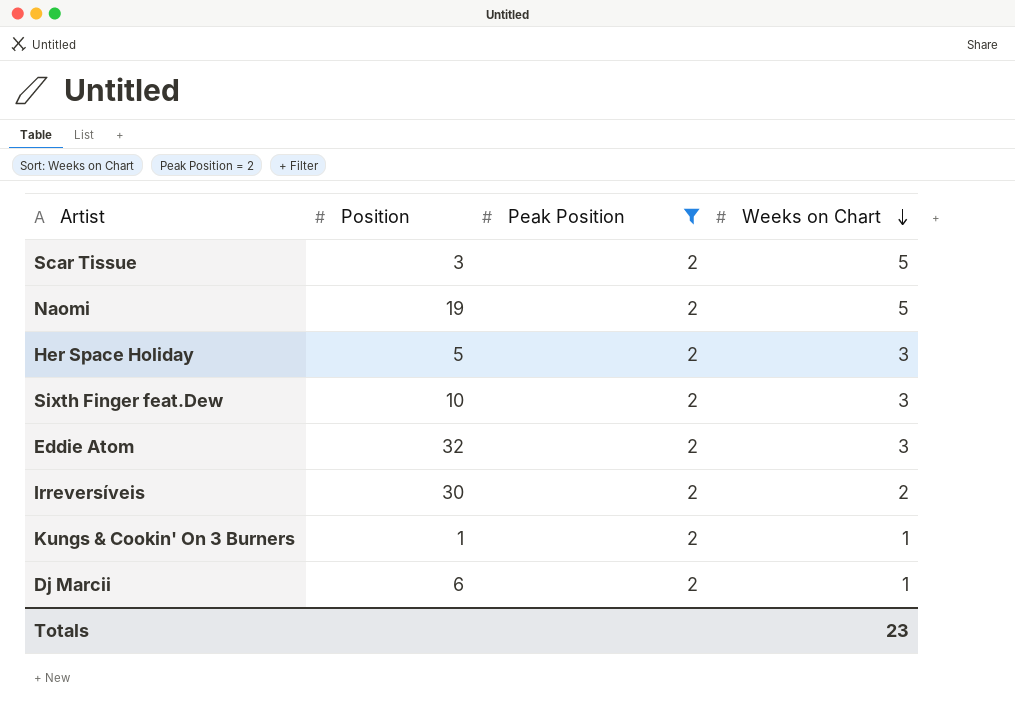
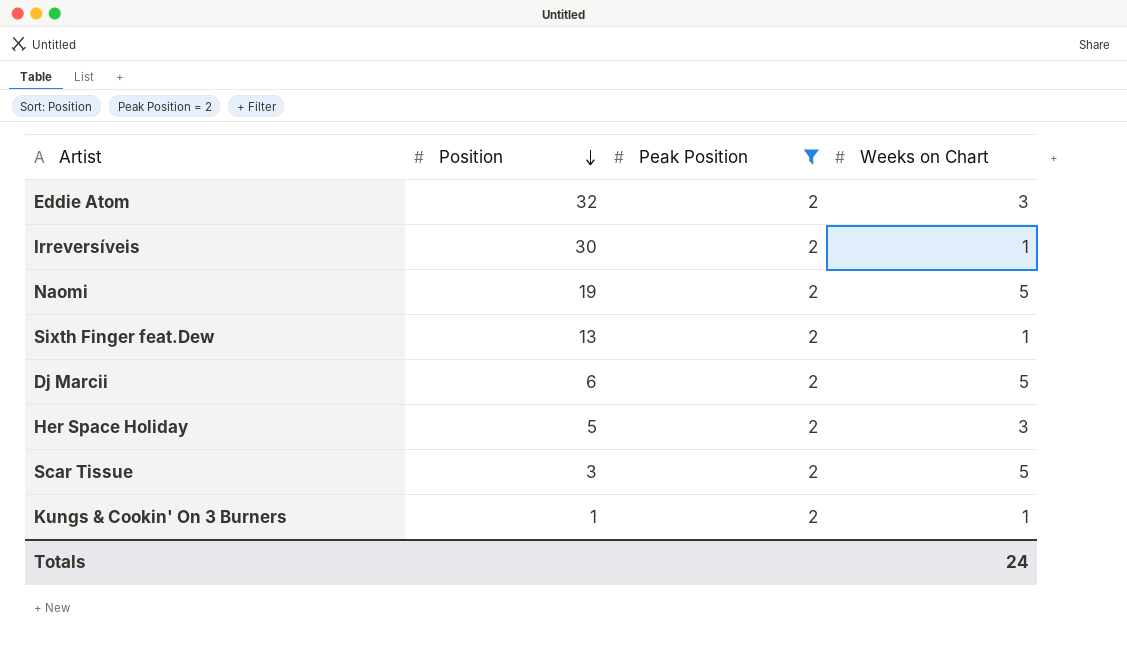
row order: Weeks on Chart descending -> Position descending
Irreversíveis | Weeks on Chart: 2 -> 1
Sixth Finger feat.Dew | Position: 10 -> 13
Sixth Finger feat.Dew | Weeks on Chart: 3 -> 1
Dj Marcii | Weeks on Chart: 1 -> 5
Totals | Weeks on Chart: 23 -> 24

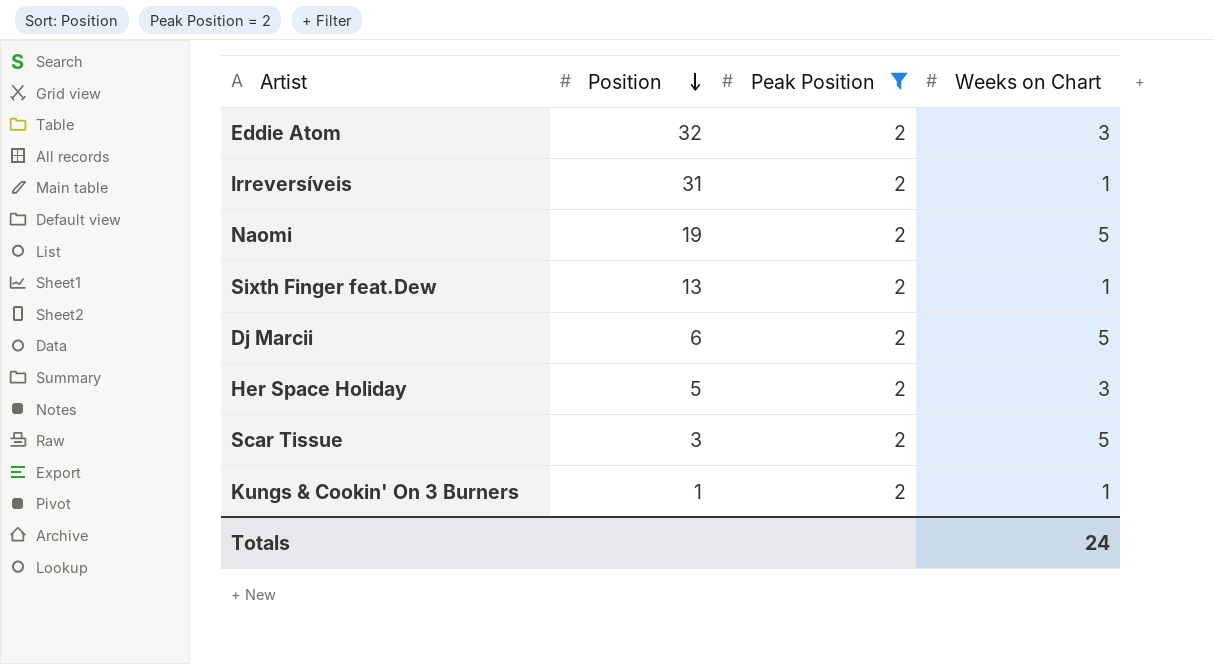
Irreversíveis | Position: 30 -> 31

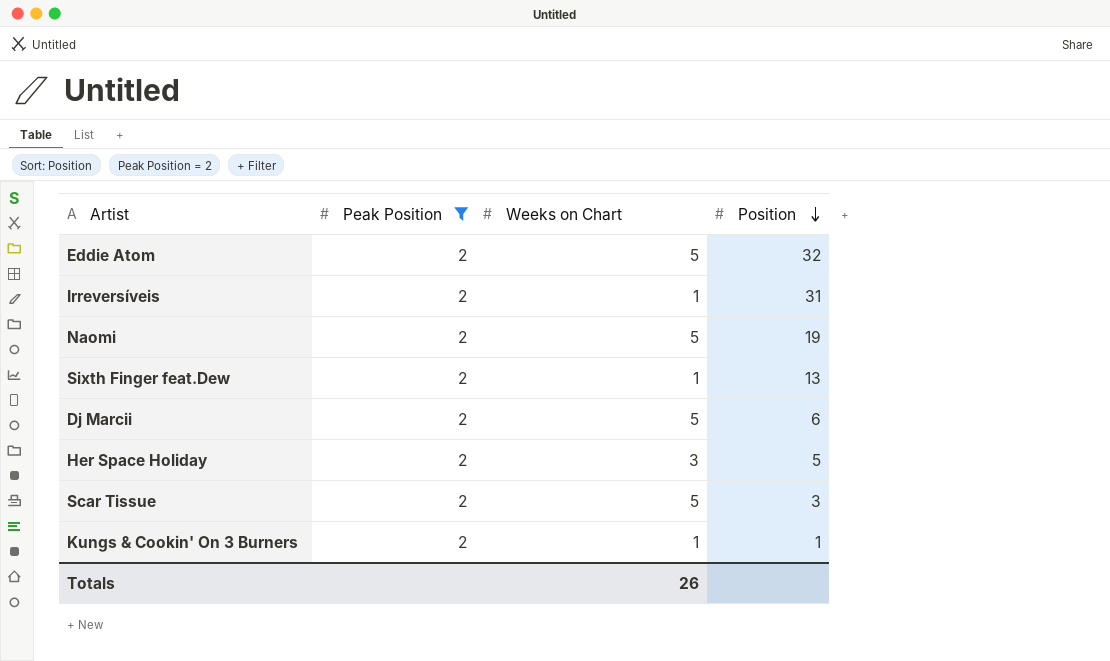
column Position | position: 2 -> 4
Eddie Atom | Weeks on Chart: 3 -> 5
Totals | Weeks on Chart: 24 -> 26

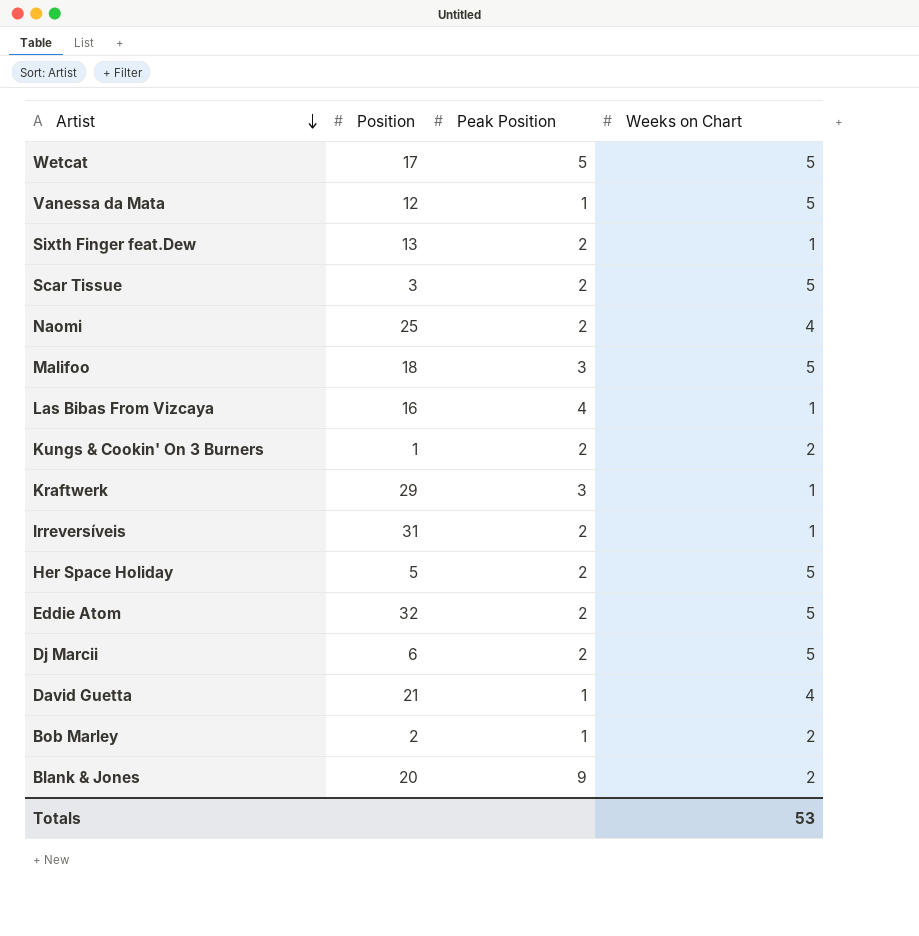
filter: Peak Position = 2 -> none
row order: Position descending -> Artist descending
column Position | position: 4 -> 2
Naomi | Position: 19 -> 25
Naomi | Weeks on Chart: 5 -> 4
Kungs & Cookin' On 3 Burners | Weeks on Chart: 1 -> 2
Her Space Holiday | Weeks on Chart: 3 -> 5
Totals | Weeks on Chart: 26 -> 53

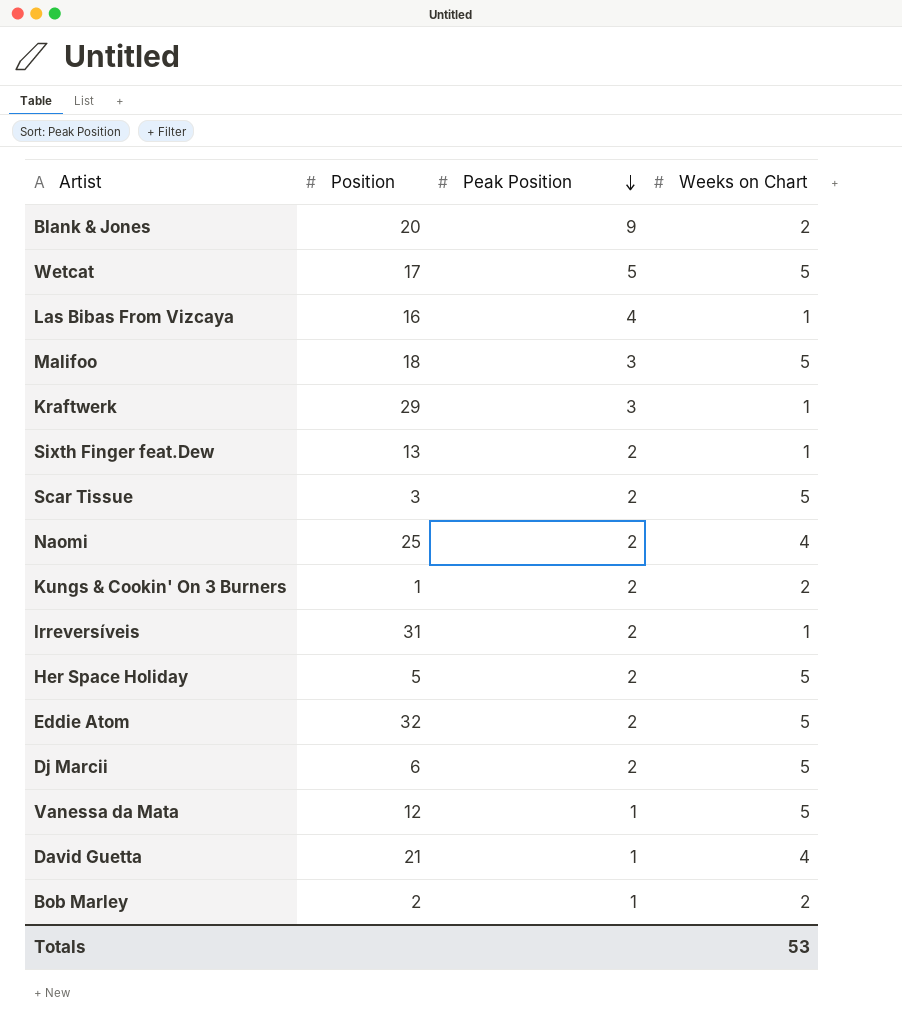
row order: Artist descending -> Peak Position descending

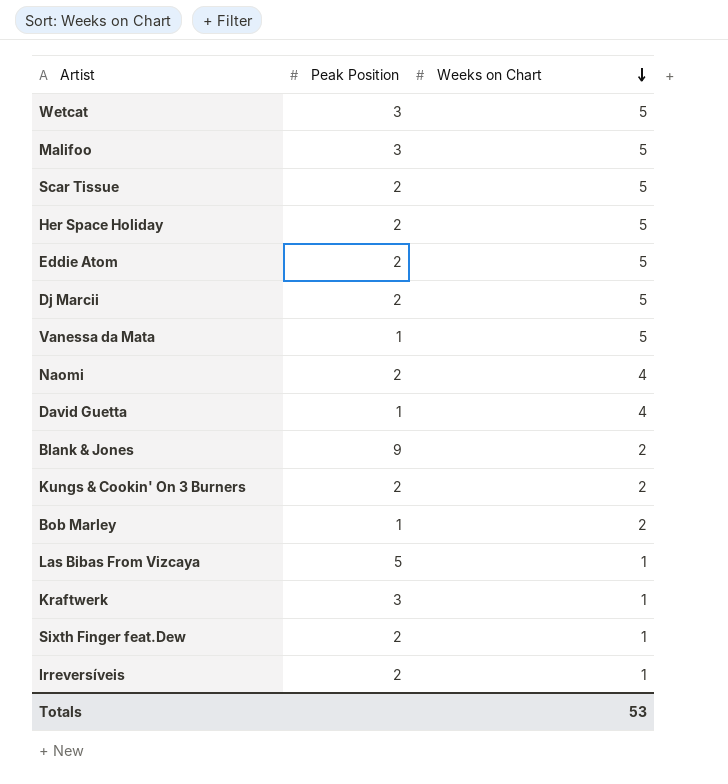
row order: Peak Position descending -> Weeks on Chart descending
column Position | position: 2 -> none
Wetcat | Peak Position: 5 -> 3
Las Bibas From Vizcaya | Peak Position: 4 -> 5

